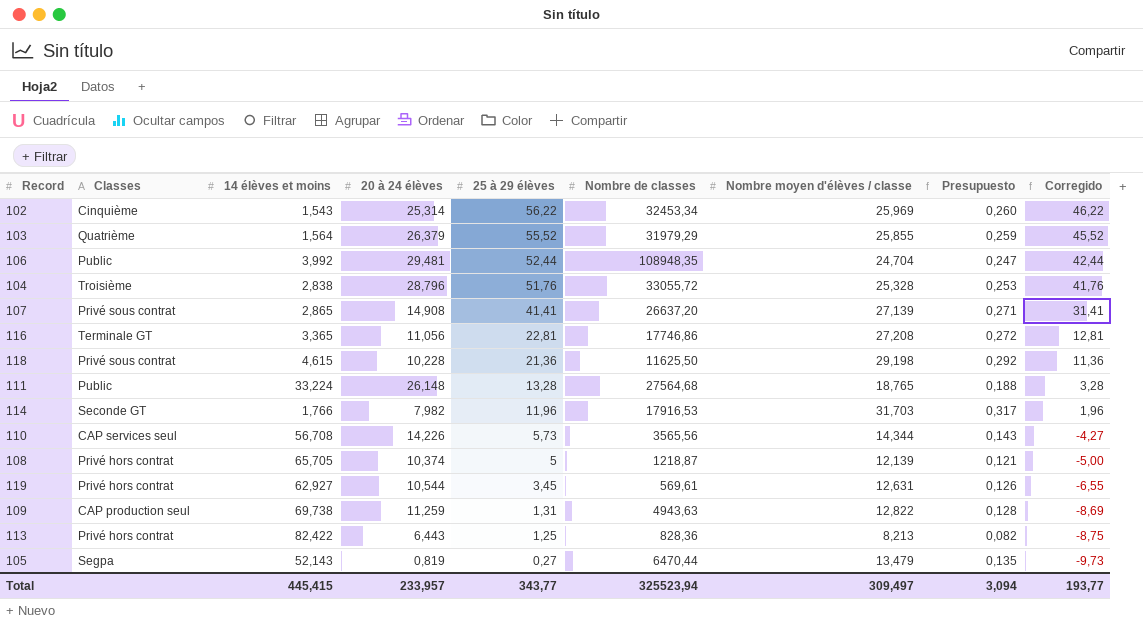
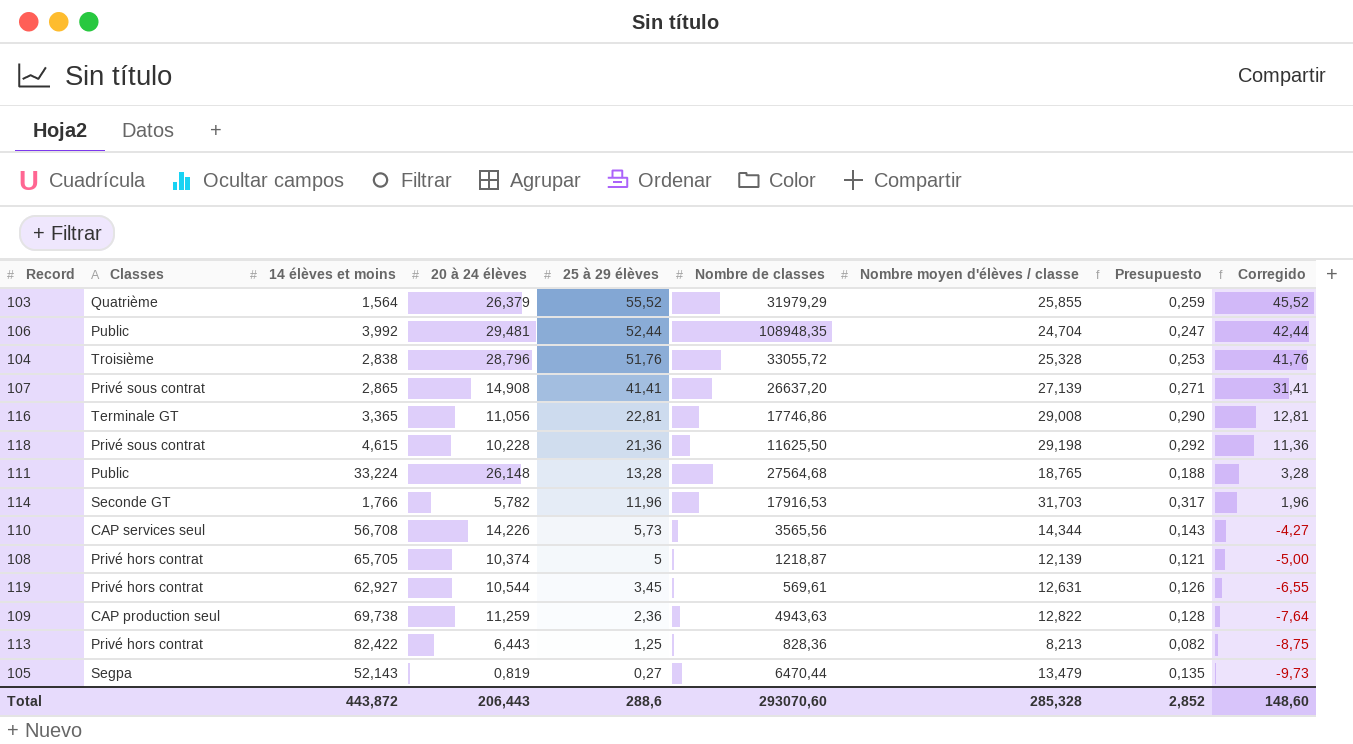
row 102: Cinquième | 1,543 | 25,314 | 56,22 | 32453,34 | 25,969 | 0,260 | 46,22 -> none
116 | Nombre moyen d'élèves / classe: 27,208 -> 29,008
116 | Presupuesto: 0,272 -> 0,290
114 | 20 à 24 élèves: 7,982 -> 5,782
109 | 25 à 29 élèves: 1,31 -> 2,36
109 | Corregido: -8,69 -> -7,64
Total | 14 élèves et moins: 445,415 -> 443,872
Total | 20 à 24 élèves: 233,957 -> 206,443
Total | 25 à 29 élèves: 343,77 -> 288,6
Total | Nombre de classes: 325523,94 -> 293070,60
Total | Nombre moyen d'élèves / classe: 309,497 -> 285,328
Total | Presupuesto: 3,094 -> 2,852
Total | Corregido: 193,77 -> 148,60

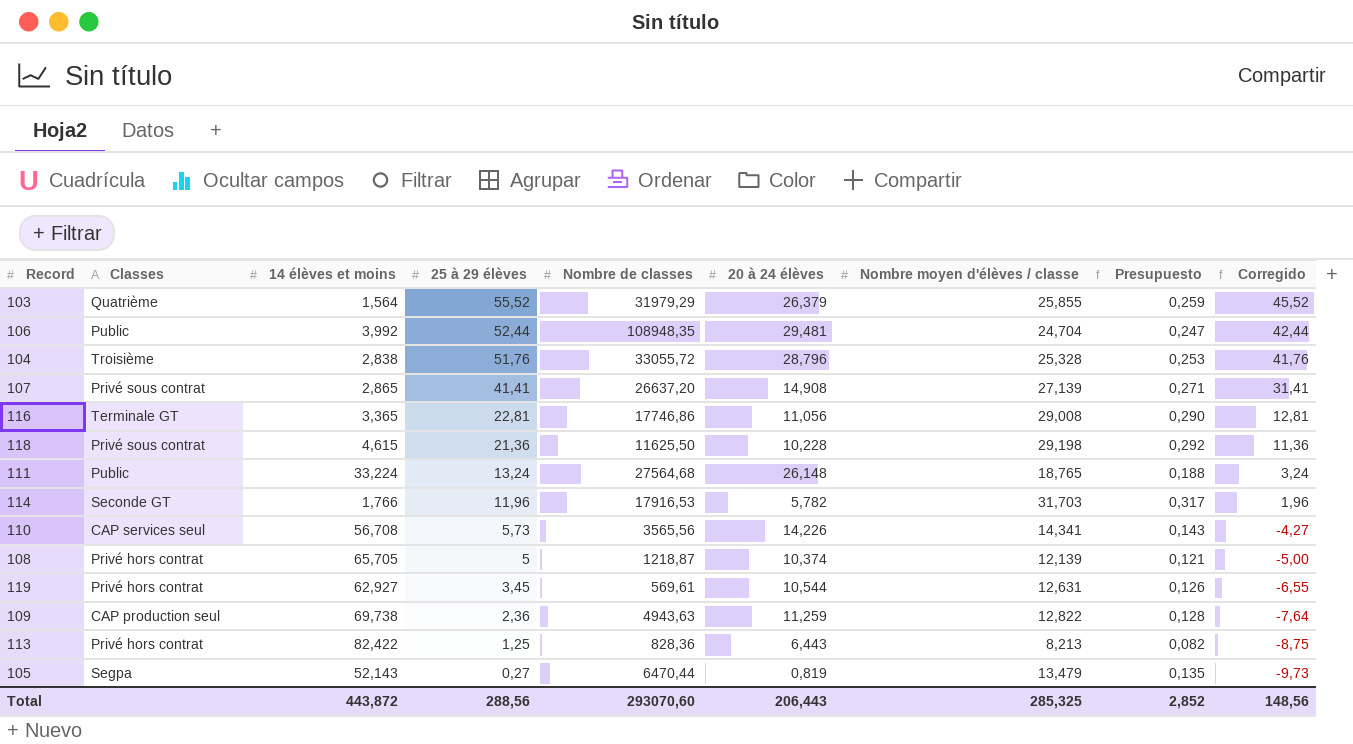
column 20 à 24 élèves | position: 4 -> 6
111 | 25 à 29 élèves: 13,28 -> 13,24
111 | Corregido: 3,28 -> 3,24
110 | Nombre moyen d'élèves / classe: 14,344 -> 14,341
Total | 25 à 29 élèves: 288,6 -> 288,56
Total | Nombre moyen d'élèves / classe: 285,328 -> 285,325
Total | Corregido: 148,60 -> 148,56

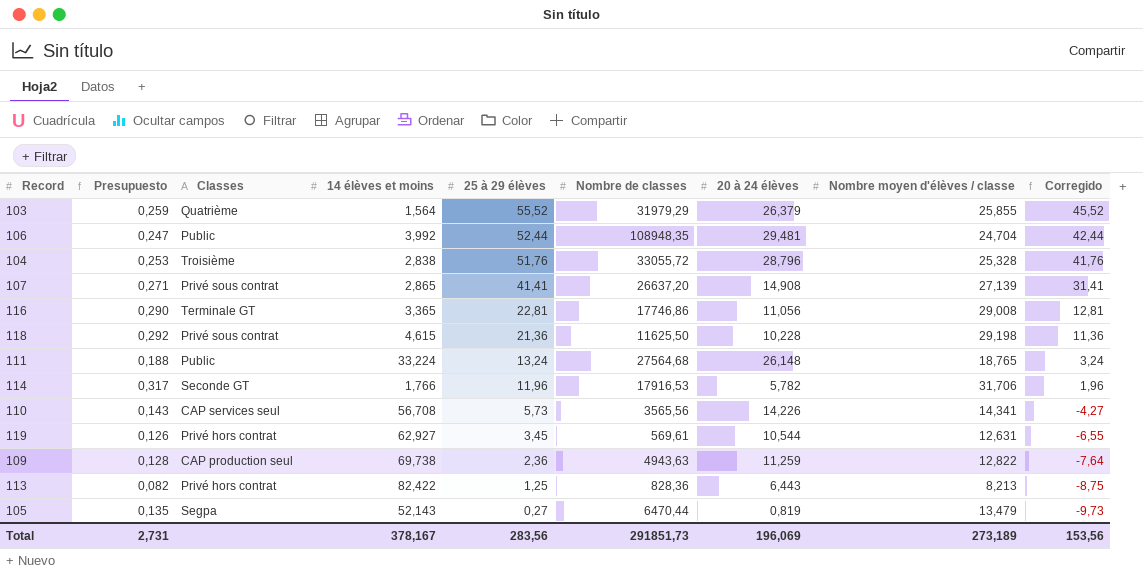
column Presupuesto | position: 8 -> 2
row 108: Privé hors contrat | 65,705 | 5 | 1218,87 | 10,374 | 12,139 | 0,121 | -5,00 -> none
114 | Nombre moyen d'élèves / classe: 31,703 -> 31,706
Total | Presupuesto: 2,852 -> 2,731
Total | 14 élèves et moins: 443,872 -> 378,167
Total | 25 à 29 élèves: 288,56 -> 283,56
Total | Nombre de classes: 293070,60 -> 291851,73
Total | 20 à 24 élèves: 206,443 -> 196,069
Total | Nombre moyen d'élèves / classe: 285,325 -> 273,189
Total | Corregido: 148,56 -> 153,56

